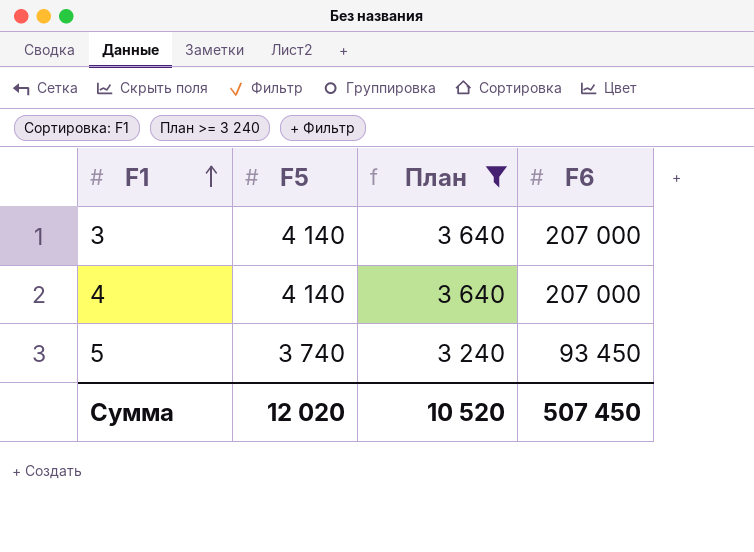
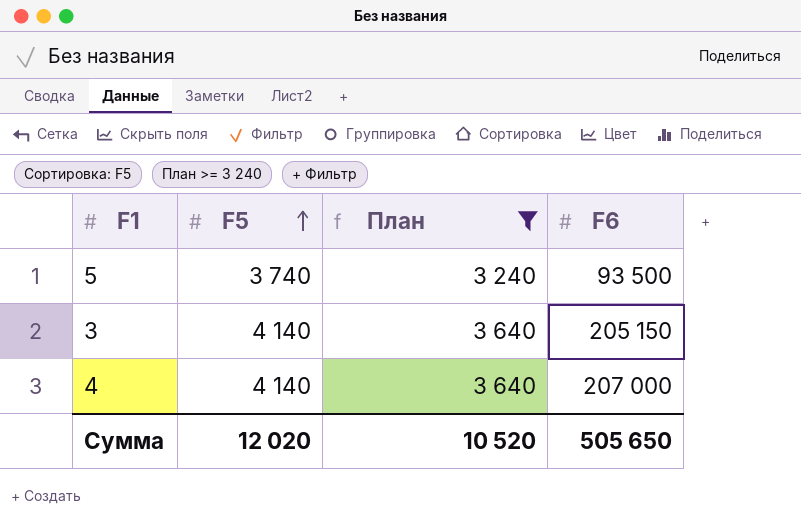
row order: F1 ascending -> F5 ascending
5 | F6: 93 450 -> 93 500
3 | F6: 207 000 -> 205 150
Сумма | F6: 507 450 -> 505 650

